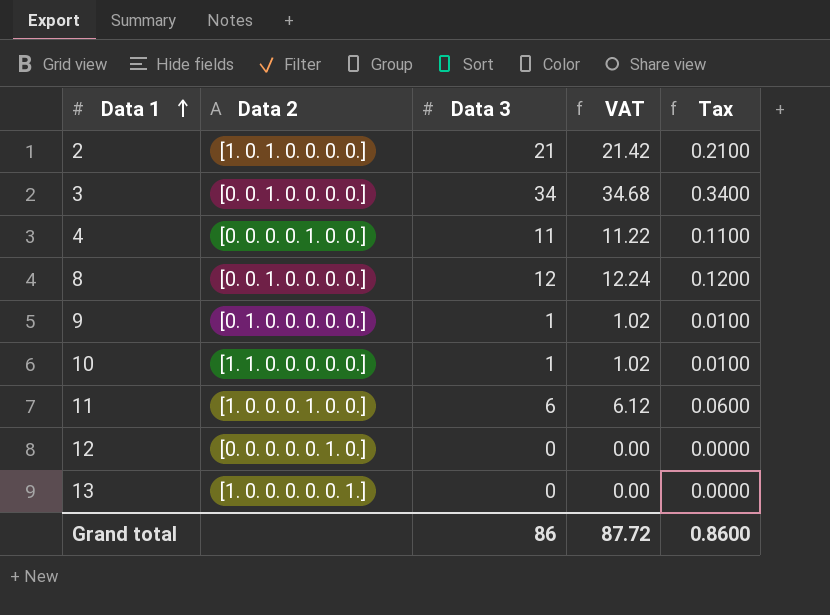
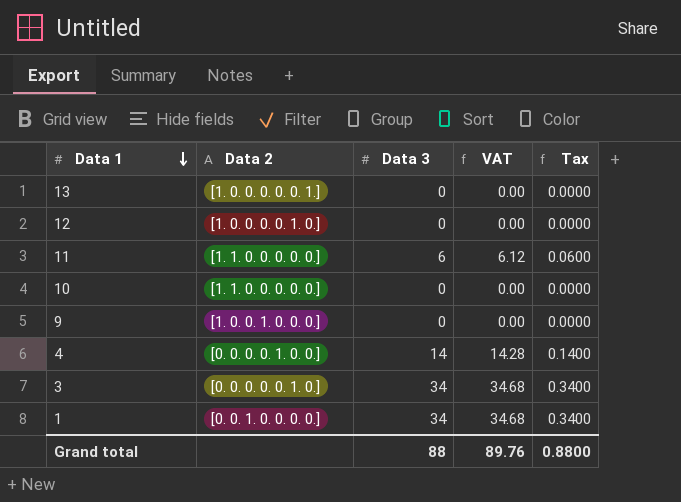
row order: Data 1 ascending -> Data 1 descending
row 2: [1. 0. 1. 0. 0. 0. 0.] | 21 | 21.42 | 0.2100 -> none
row 8: [0. 0. 1. 0. 0. 0. 0.] | 12 | 12.24 | 0.1200 -> none
12 | Data 2: [0. 0. 0. 0. 0. 1. 0.] -> [1. 0. 0. 0. 0. 1. 0.]
11 | Data 2: [1. 0. 0. 0. 1. 0. 0.] -> [1. 1. 0. 0. 0. 0. 0.]
10 | Data 3: 1 -> 0
10 | VAT: 1.02 -> 0.00
10 | Tax: 0.0100 -> 0.0000
9 | Data 2: [0. 1. 0. 0. 0. 0. 0.] -> [1. 0. 0. 1. 0. 0. 0.]
9 | Data 3: 1 -> 0
9 | VAT: 1.02 -> 0.00
9 | Tax: 0.0100 -> 0.0000
4 | Data 3: 11 -> 14
4 | VAT: 11.22 -> 14.28
4 | Tax: 0.1100 -> 0.1400
3 | Data 2: [0. 0. 1. 0. 0. 0. 0.] -> [0. 0. 0. 0. 0. 1. 0.]
row 1: none -> [0. 0. 1. 0. 0. 0. 0.] | 34 | 34.68 | 0.3400
Grand total | Data 3: 86 -> 88
Grand total | VAT: 87.72 -> 89.76
Grand total | Tax: 0.8600 -> 0.8800

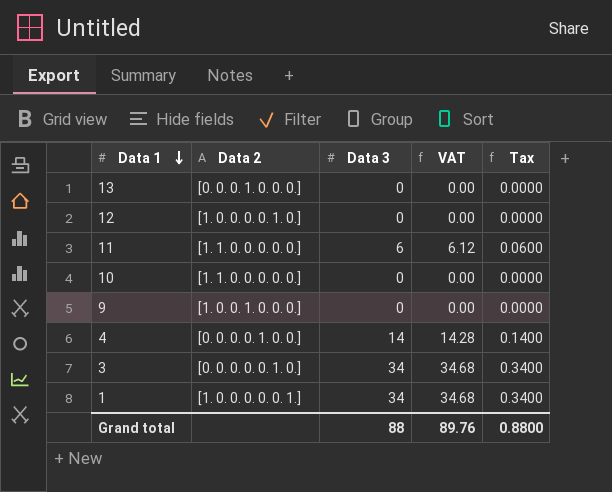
13 | Data 2: [1. 0. 0. 0. 0. 0. 1.] -> [0. 0. 0. 1. 0. 0. 0.]
1 | Data 2: [0. 0. 1. 0. 0. 0. 0.] -> [1. 0. 0. 0. 0. 0. 1.]

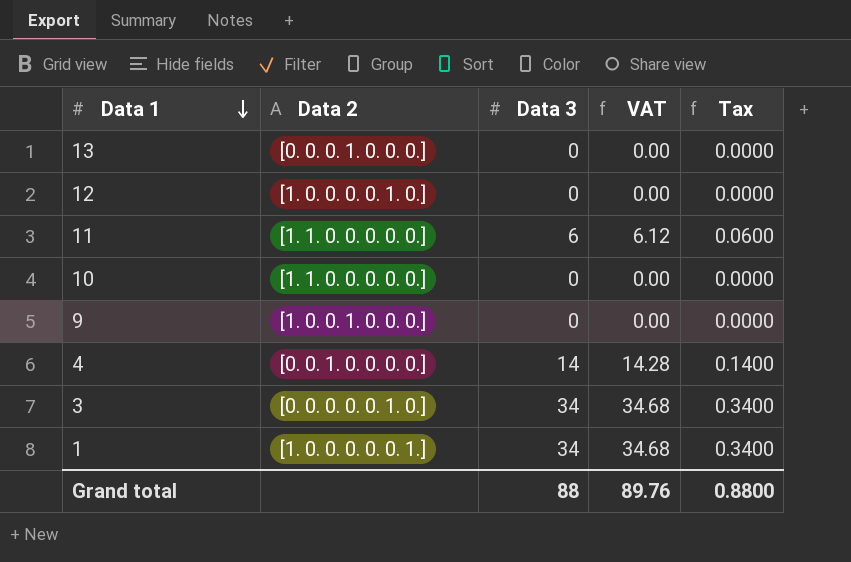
4 | Data 2: [0. 0. 0. 0. 1. 0. 0.] -> [0. 0. 1. 0. 0. 0. 0.]

